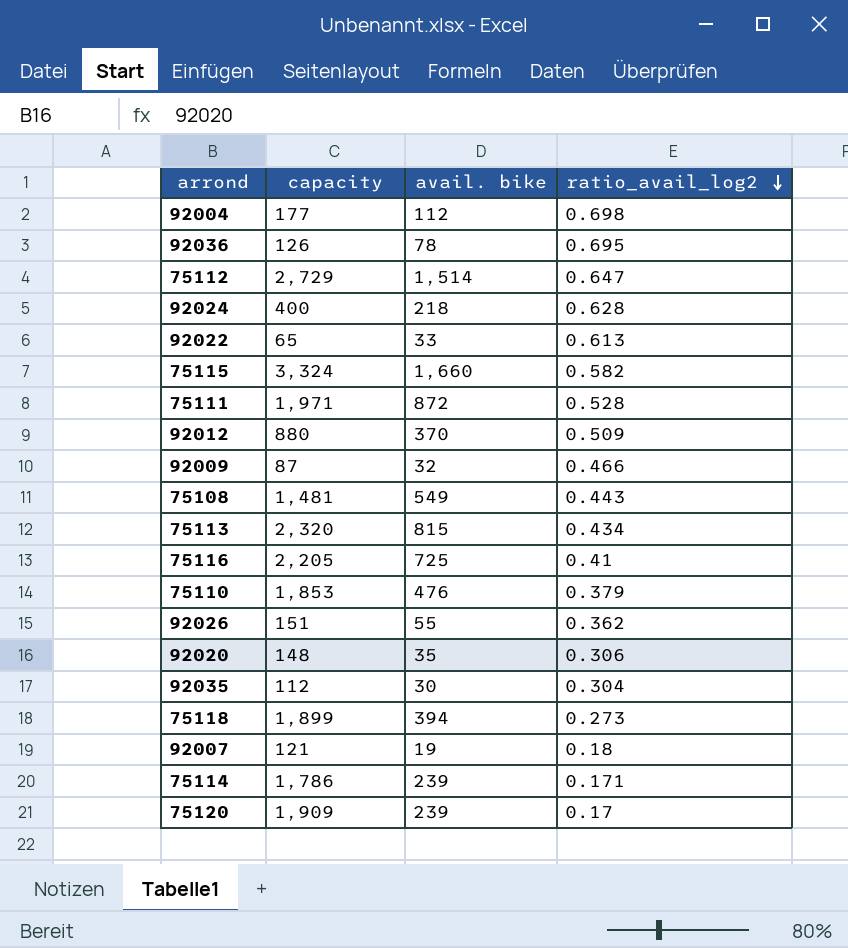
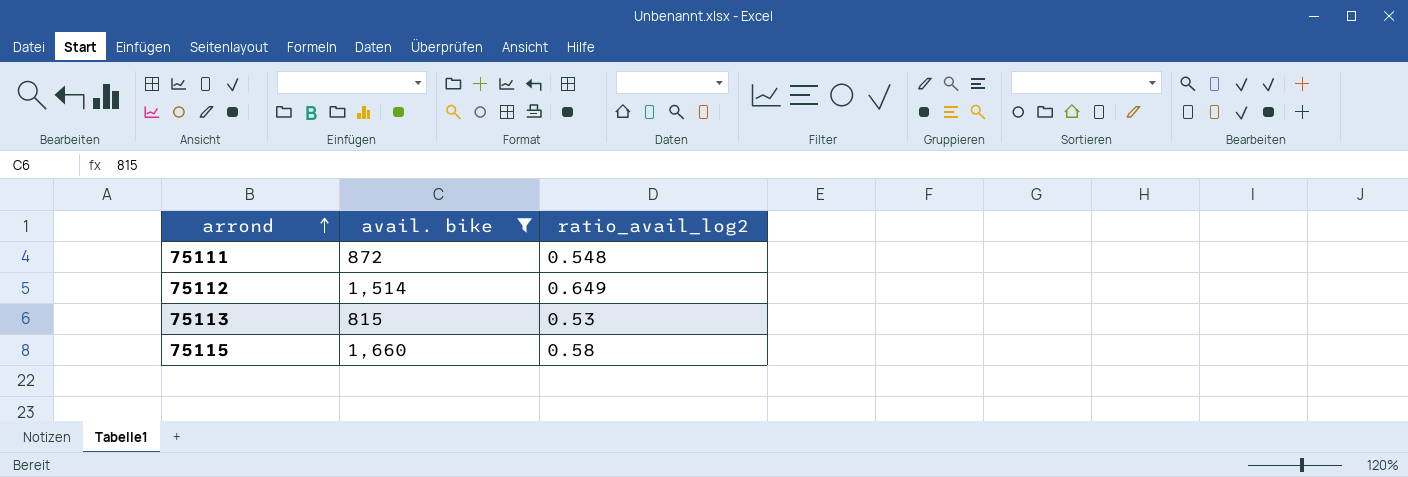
filter: none -> avail. bike >= 815
row order: ratio_avail_log2 descending -> arrond ascending
column capacity | position: 2 -> none
75111 | ratio_avail_log2: 0.528 -> 0.548
75112 | ratio_avail_log2: 0.647 -> 0.649
75113 | ratio_avail_log2: 0.434 -> 0.53
75115 | ratio_avail_log2: 0.582 -> 0.58

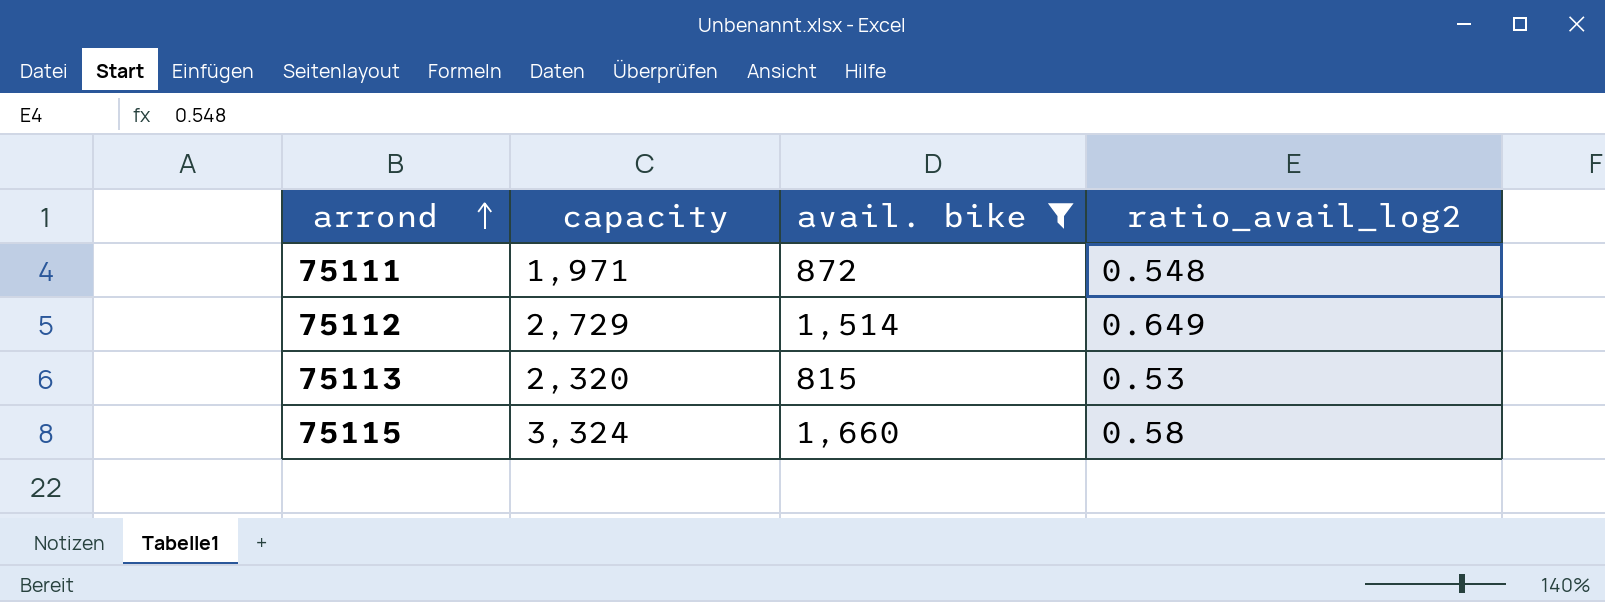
column capacity | position: none -> 2

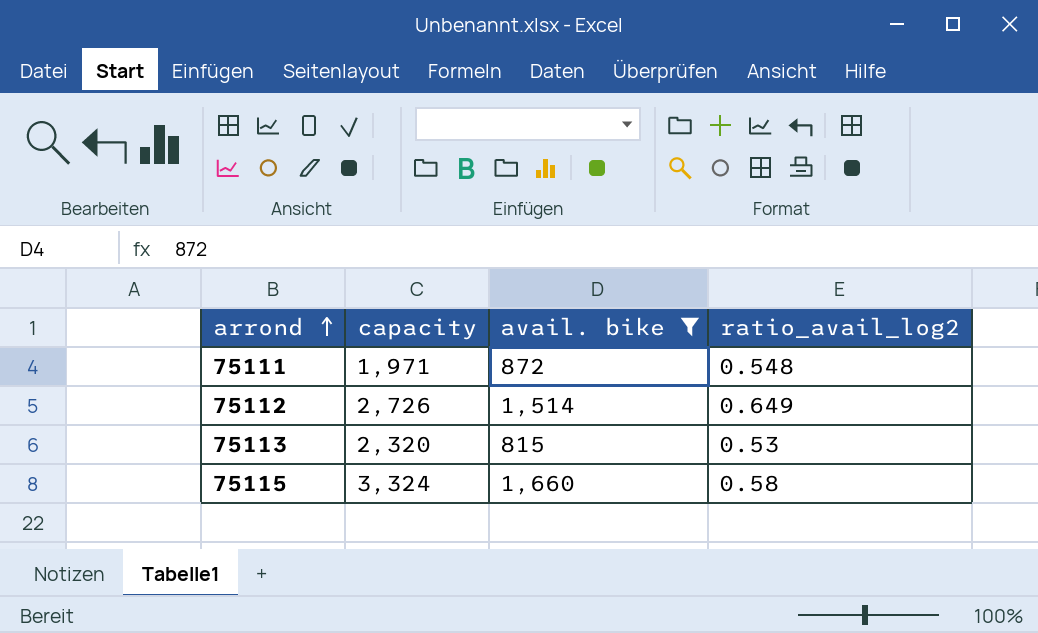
75112 | capacity: 2,729 -> 2,726

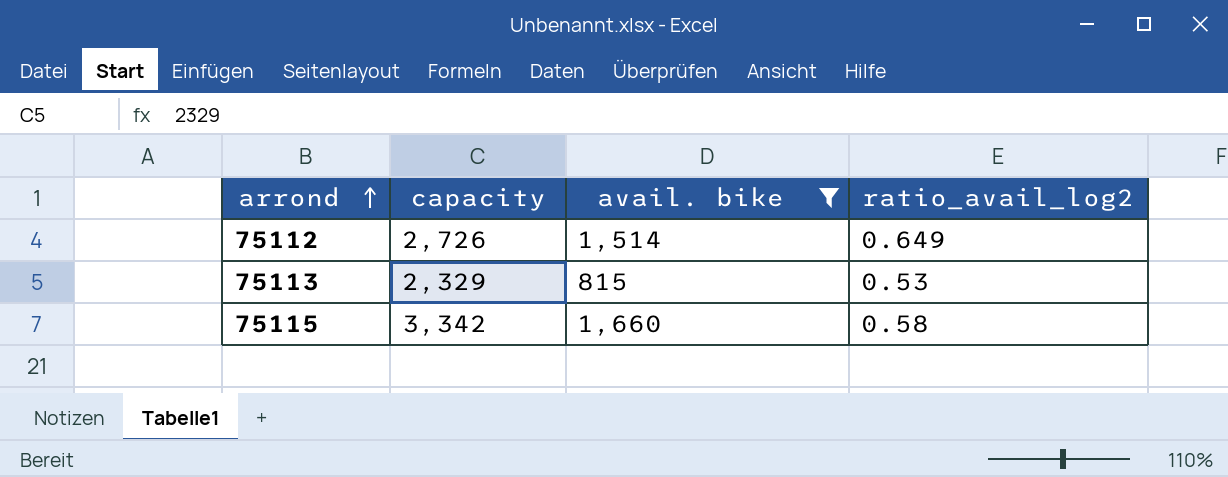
row 75111: 1,971 | 872 | 0.548 -> none
75113 | capacity: 2,320 -> 2,329
75115 | capacity: 3,324 -> 3,342

